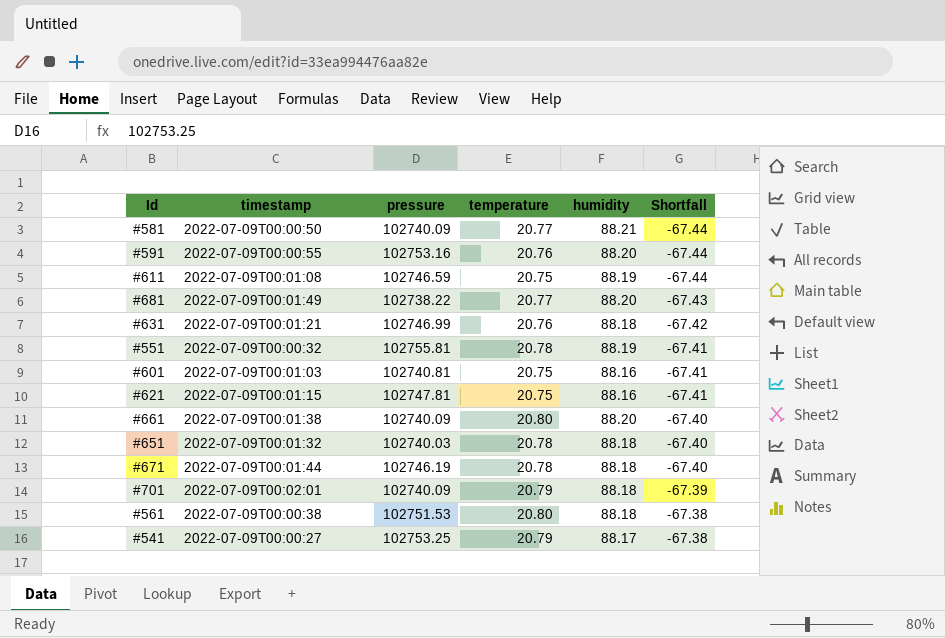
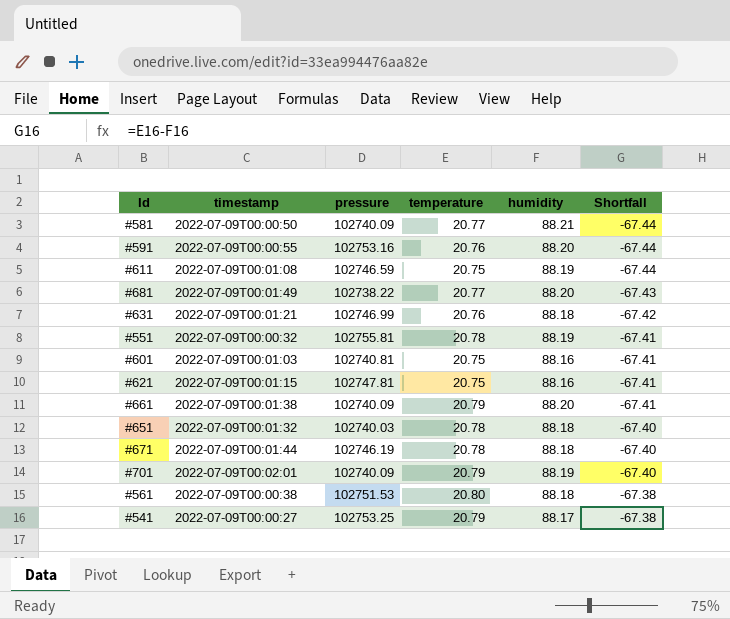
#661 | temperature: 20.80 -> 20.79
#661 | Shortfall: -67.40 -> -67.41
#701 | humidity: 88.18 -> 88.19
#701 | Shortfall: -67.39 -> -67.40

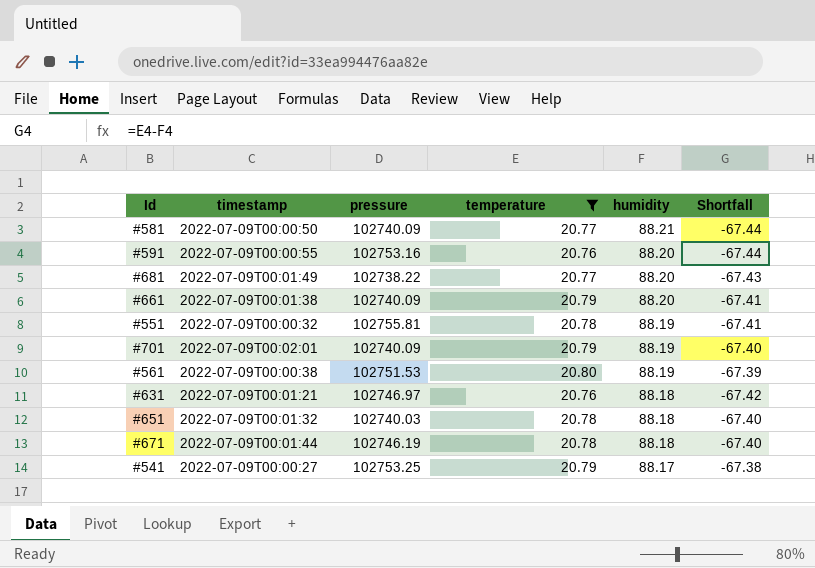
filter: none -> temperature != 20.75
row order: Shortfall ascending -> humidity descending
#561 | humidity: 88.18 -> 88.19
#561 | Shortfall: -67.38 -> -67.39
#631 | pressure: 102746.99 -> 102746.97

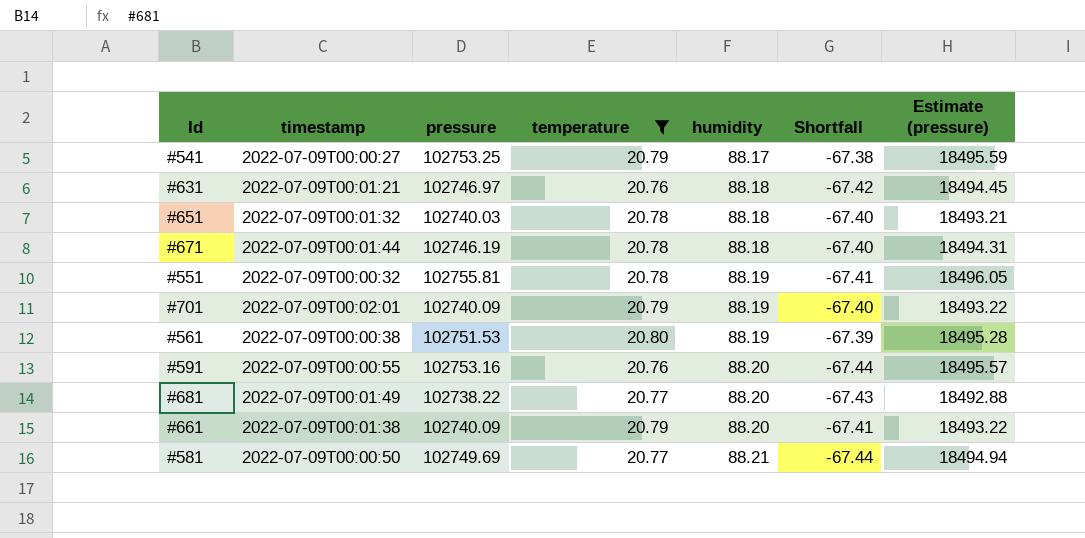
row order: humidity descending -> humidity ascending
column Estimate (pressure) | formula: none -> [pressure] * 0.18
#581 | pressure: 102740.09 -> 102749.69

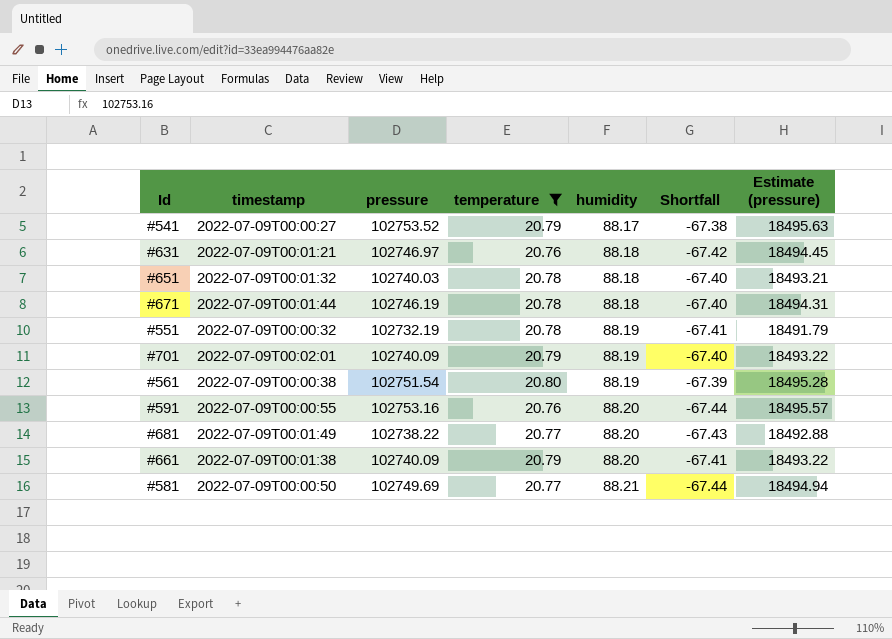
#541 | pressure: 102753.25 -> 102753.52
#541 | Estimate (pressure): 18495.59 -> 18495.63
#551 | pressure: 102755.81 -> 102732.19
#551 | Estimate (pressure): 18496.05 -> 18491.79
#561 | pressure: 102751.53 -> 102751.54

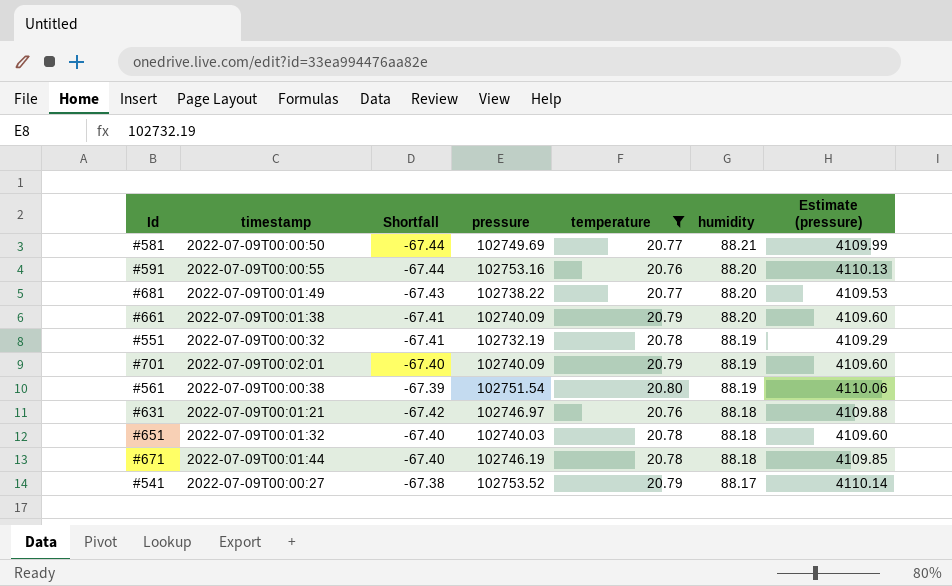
row order: humidity ascending -> humidity descending
column Shortfall | position: 6 -> 3
column Estimate (pressure) | formula: [pressure] * 0.18 -> [pressure] * 0.04

